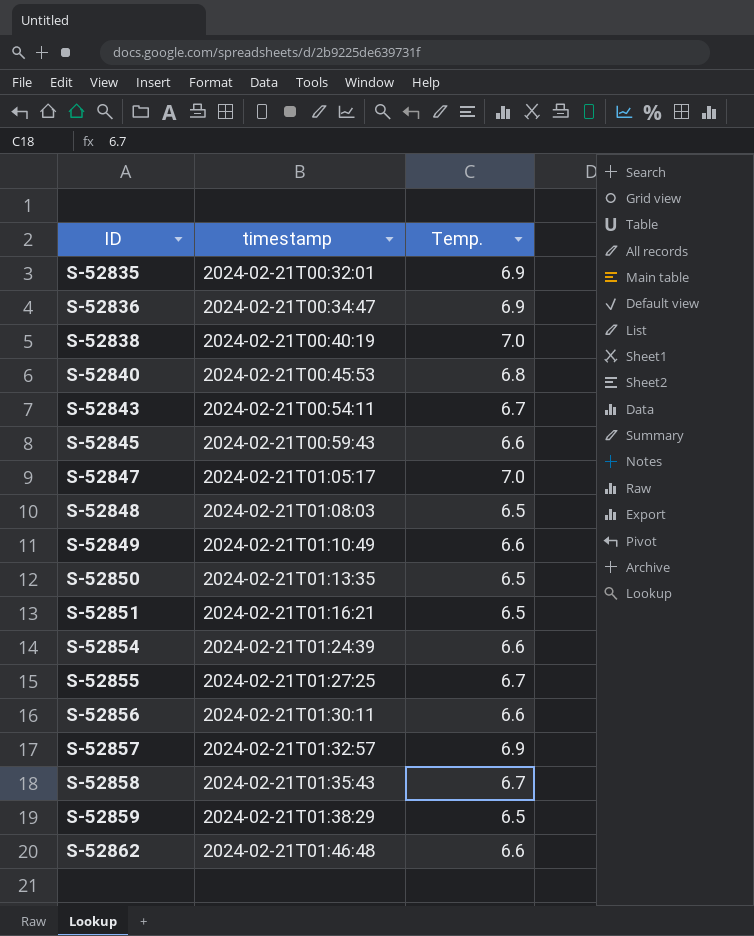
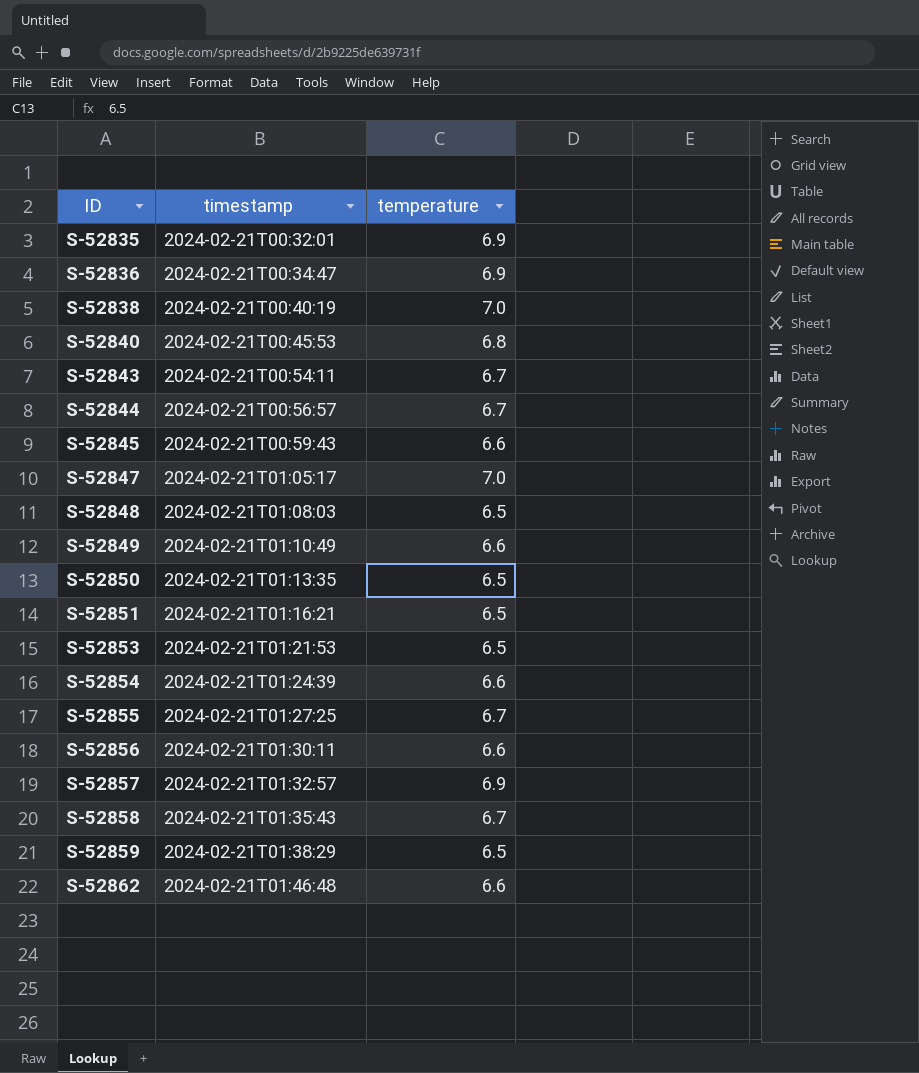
column name: Temp. -> temperature
row S-52844: none -> 2024-02-21T00:56:57 | 6.7
row S-52853: none -> 2024-02-21T01:21:53 | 6.5

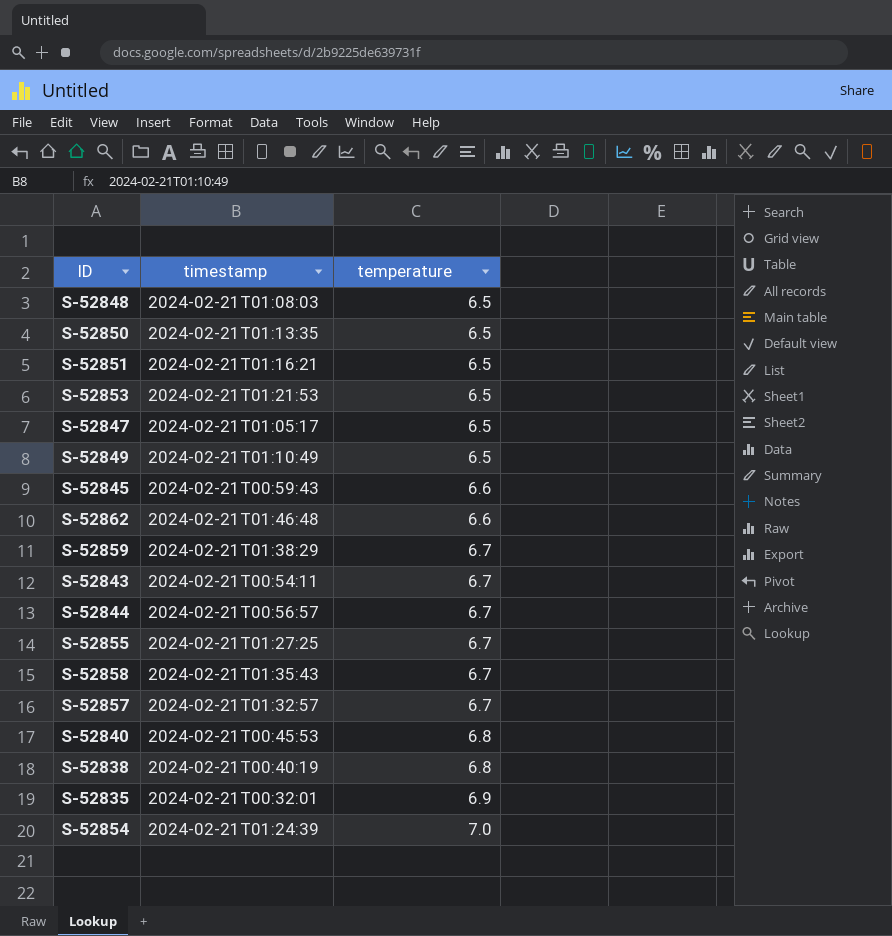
row order: ID ascending -> temperature ascending
row S-52836: 2024-02-21T00:34:47 | 6.9 -> none
row S-52856: 2024-02-21T01:30:11 | 6.6 -> none
S-52847 | temperature: 7.0 -> 6.5
S-52849 | temperature: 6.6 -> 6.5
S-52859 | temperature: 6.5 -> 6.7
S-52857 | temperature: 6.9 -> 6.7
S-52838 | temperature: 7.0 -> 6.8
S-52854 | temperature: 6.6 -> 7.0

